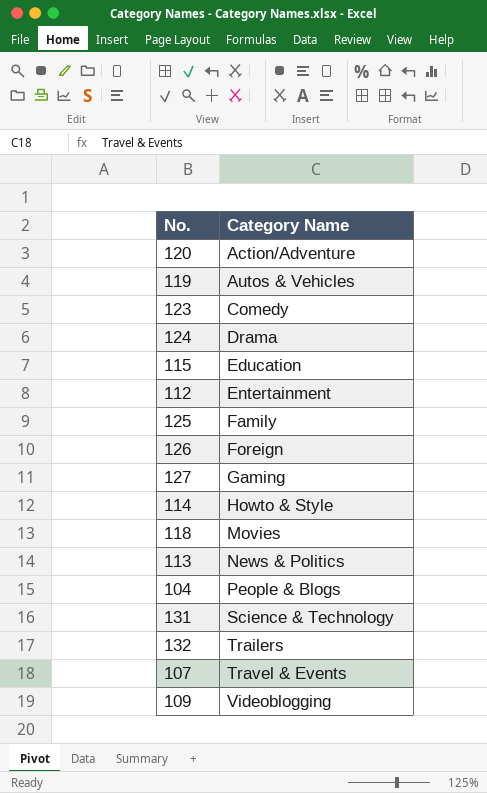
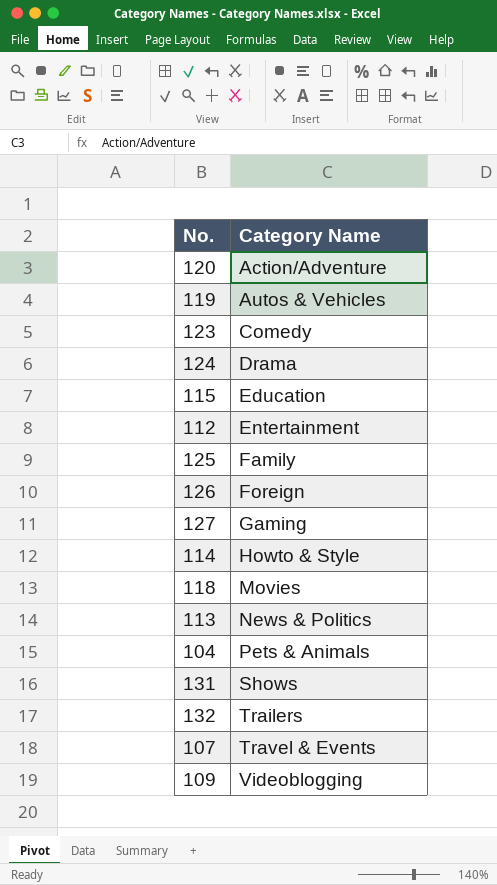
104 | Category Name: People & Blogs -> Pets & Animals
131 | Category Name: Science & Technology -> Shows

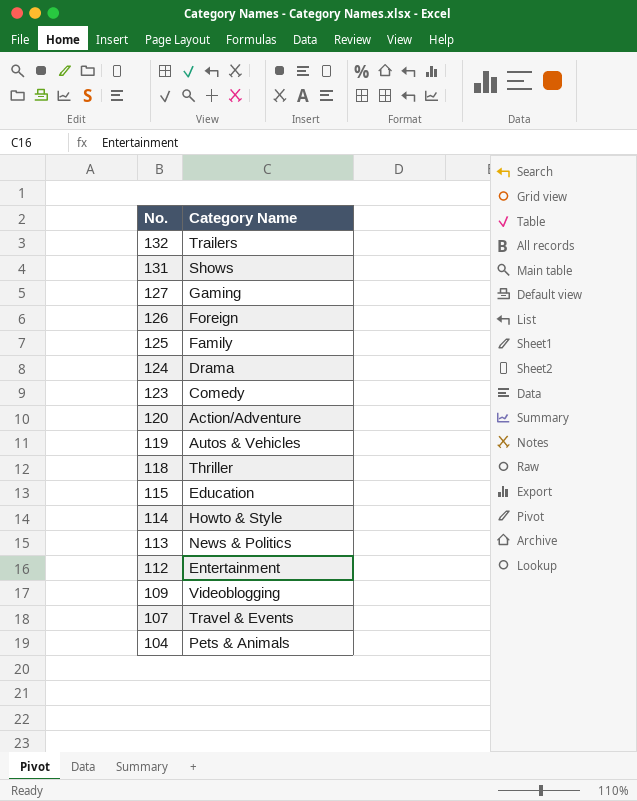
row order: Category Name ascending -> No. descending
118 | Category Name: Movies -> Thriller

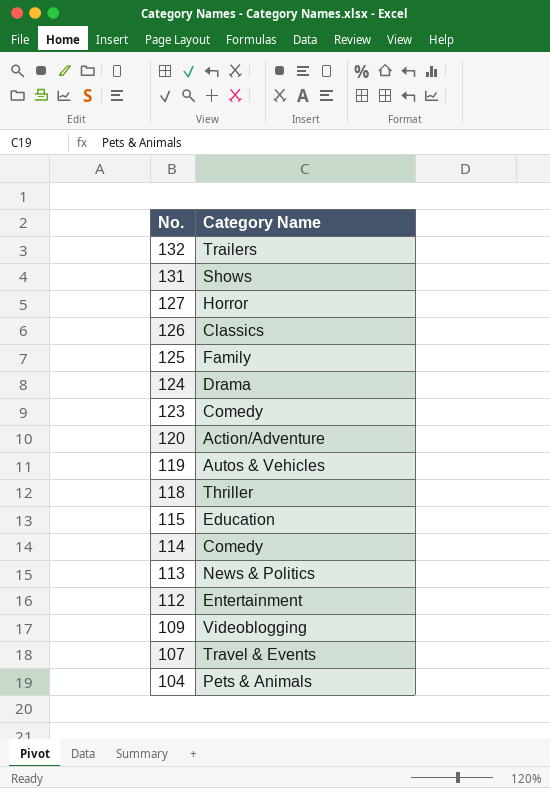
127 | Category Name: Gaming -> Horror
126 | Category Name: Foreign -> Classics
114 | Category Name: Howto & Style -> Comedy

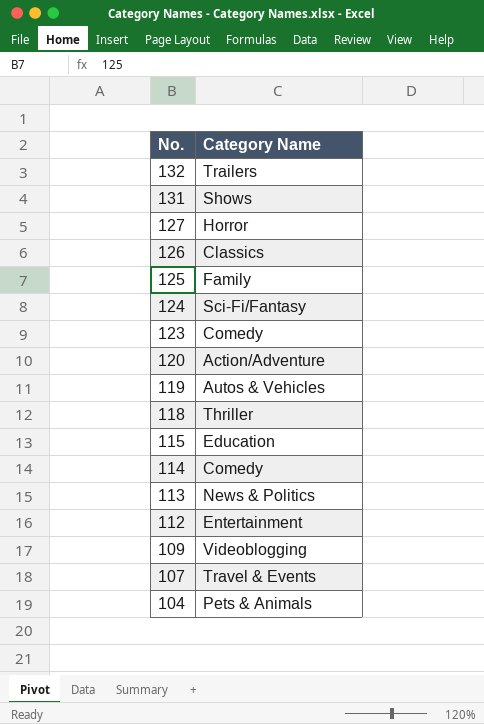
124 | Category Name: Drama -> Sci-Fi/Fantasy

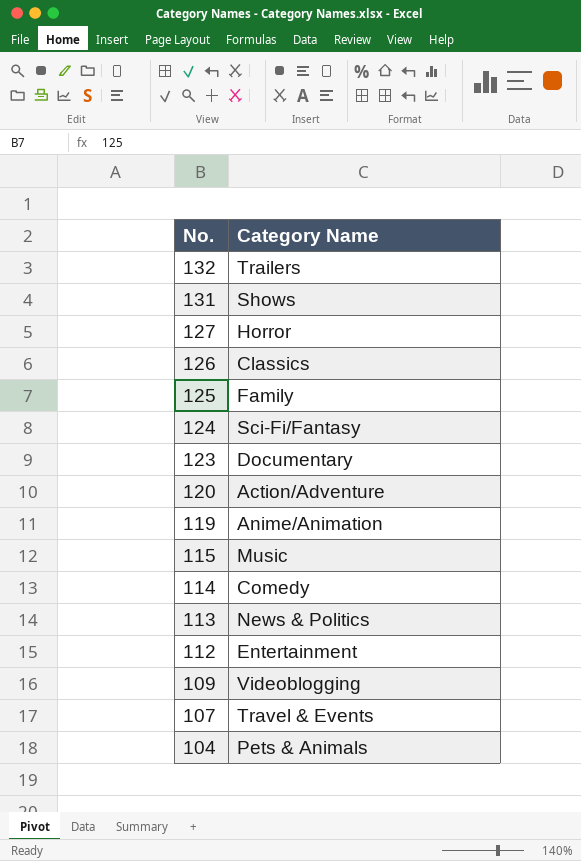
row 118: Thriller -> none
123 | Category Name: Comedy -> Documentary
119 | Category Name: Autos & Vehicles -> Anime/Animation
115 | Category Name: Education -> Music

